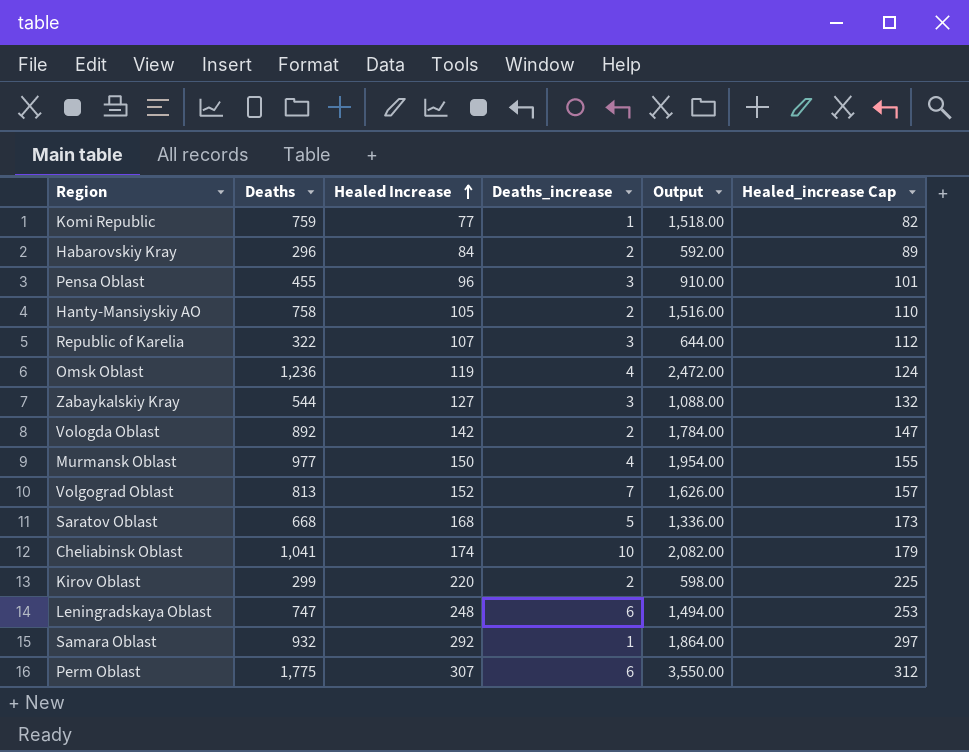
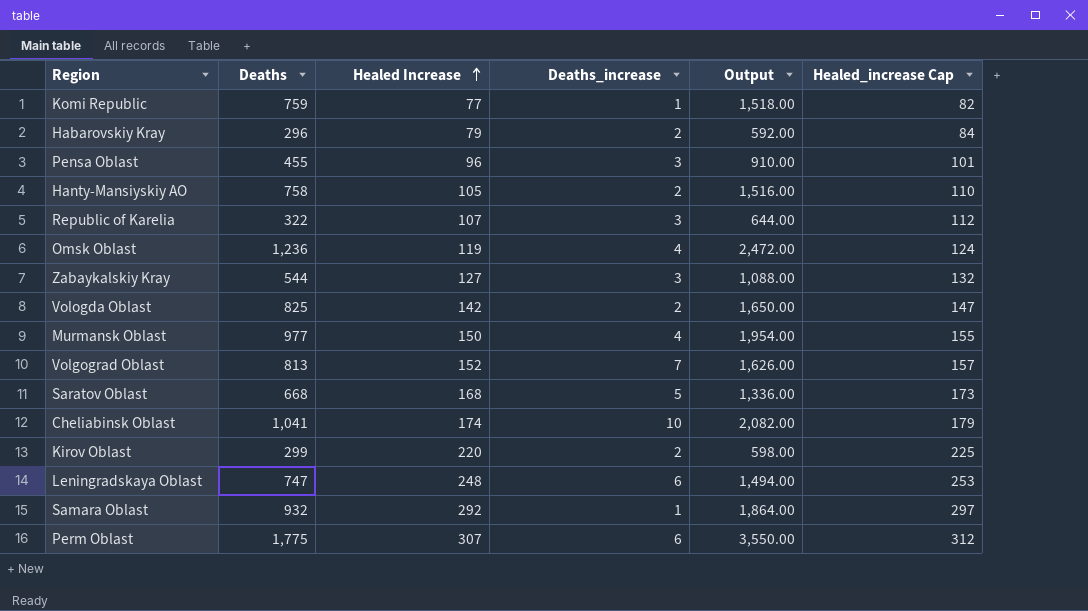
Habarovskiy Kray | Healed Increase: 84 -> 79
Habarovskiy Kray | Healed_increase Cap: 89 -> 84
Vologda Oblast | Deaths: 892 -> 825
Vologda Oblast | Output: 1,784.00 -> 1,650.00

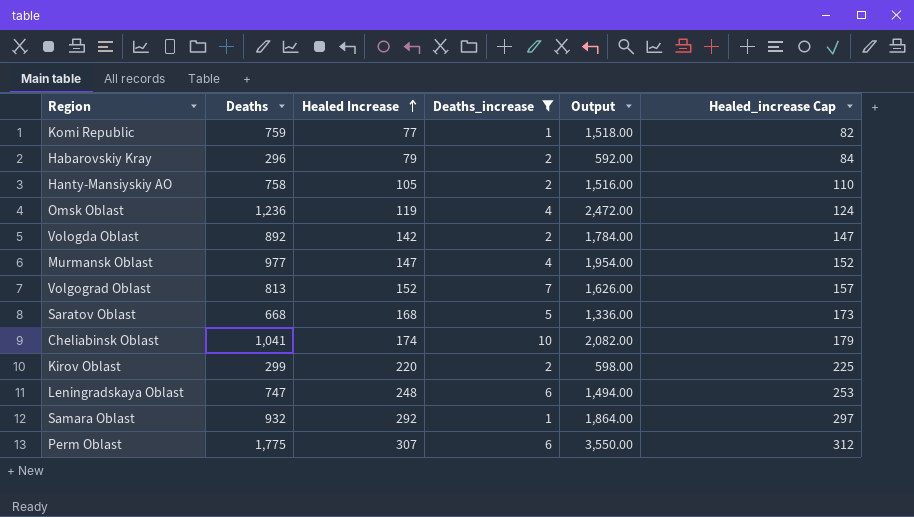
filter: none -> Deaths_increase != 3
Vologda Oblast | Deaths: 825 -> 892
Vologda Oblast | Output: 1,650.00 -> 1,784.00
Murmansk Oblast | Healed Increase: 150 -> 147
Murmansk Oblast | Healed_increase Cap: 155 -> 152

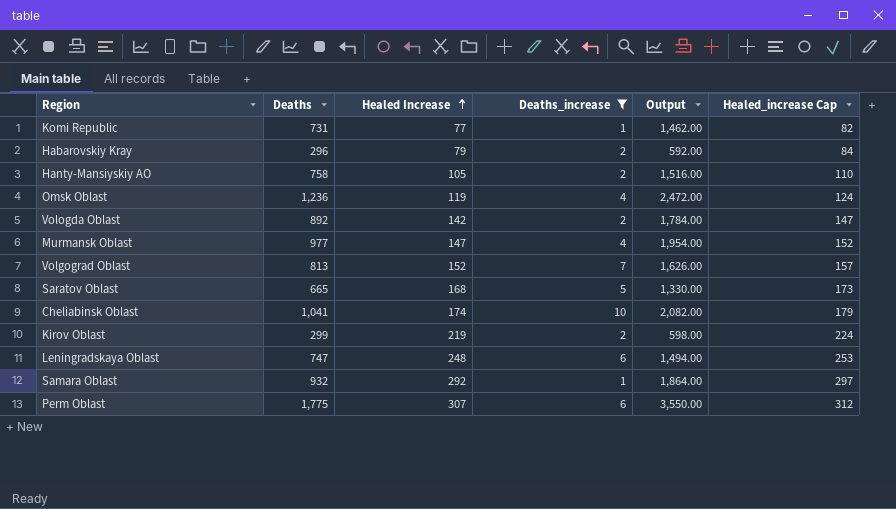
Komi Republic | Deaths: 759 -> 731
Komi Republic | Output: 1,518.00 -> 1,462.00
Saratov Oblast | Deaths: 668 -> 665
Saratov Oblast | Output: 1,336.00 -> 1,330.00
Kirov Oblast | Healed Increase: 220 -> 219
Kirov Oblast | Healed_increase Cap: 225 -> 224

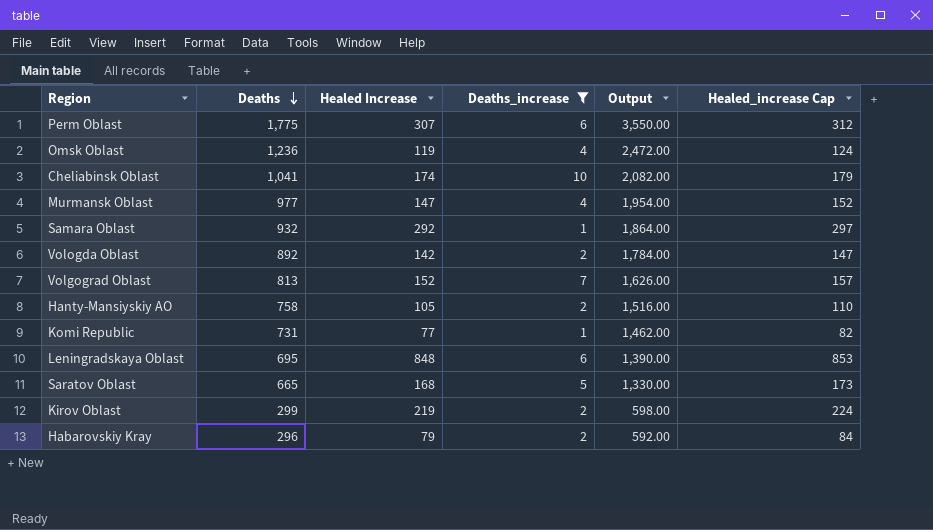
row order: Healed Increase ascending -> Deaths descending
Leningradskaya Oblast | Deaths: 747 -> 695
Leningradskaya Oblast | Healed Increase: 248 -> 848
Leningradskaya Oblast | Output: 1,494.00 -> 1,390.00
Leningradskaya Oblast | Healed_increase Cap: 253 -> 853

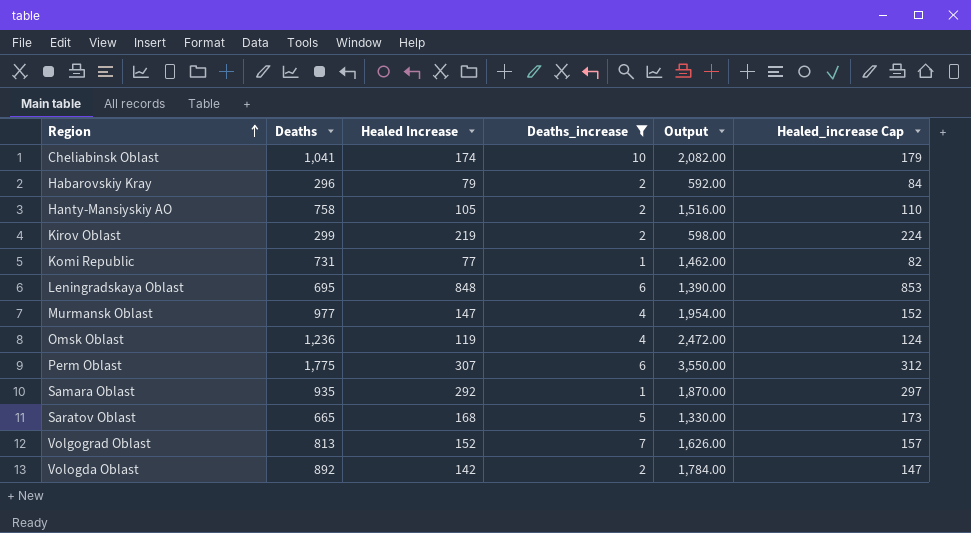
row order: Deaths descending -> Region ascending
Samara Oblast | Deaths: 932 -> 935
Samara Oblast | Output: 1,864.00 -> 1,870.00

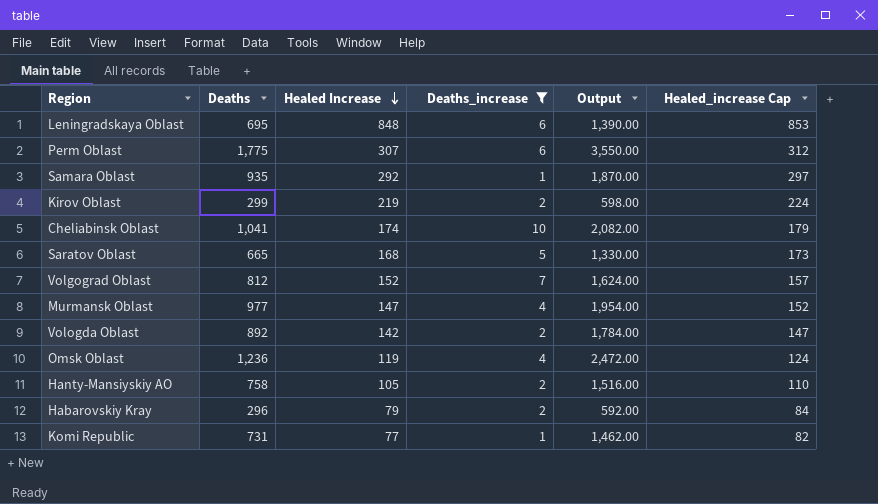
row order: Region ascending -> Healed Increase descending
Volgograd Oblast | Deaths: 813 -> 812
Volgograd Oblast | Output: 1,626.00 -> 1,624.00

